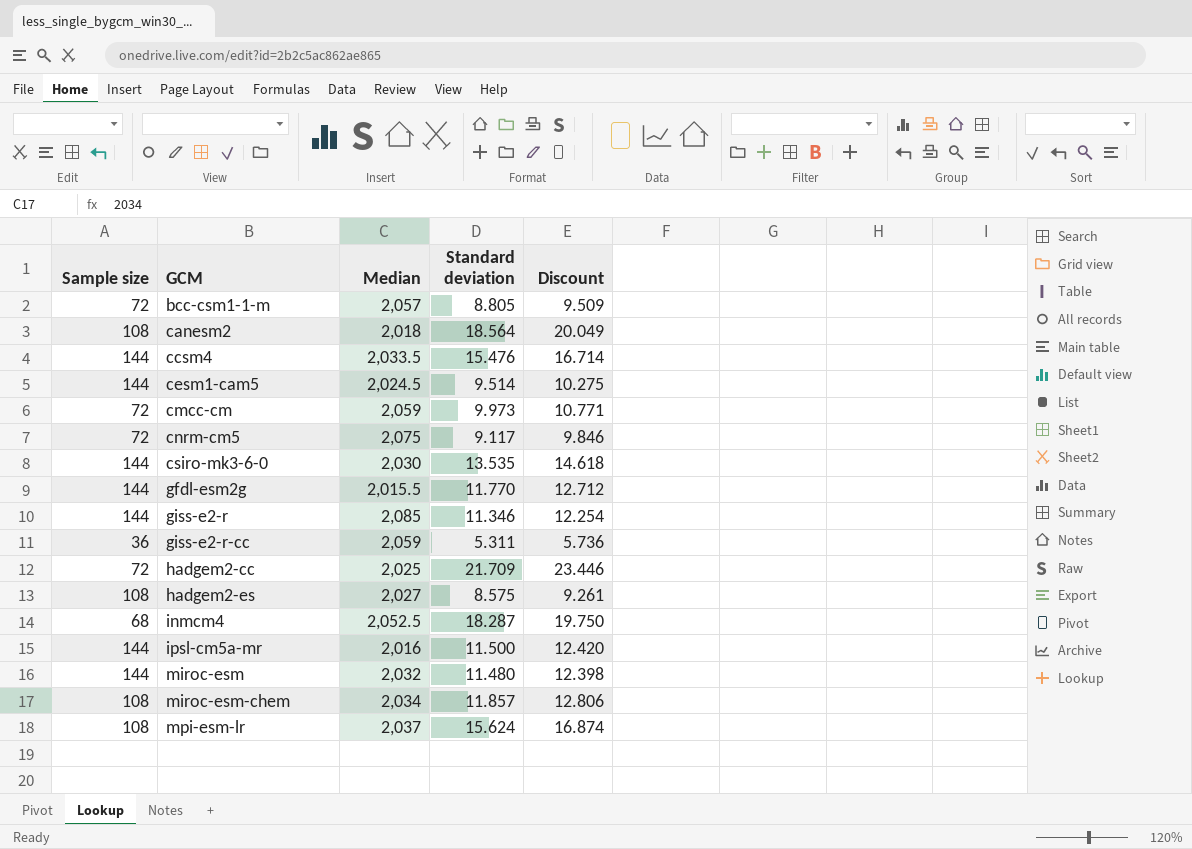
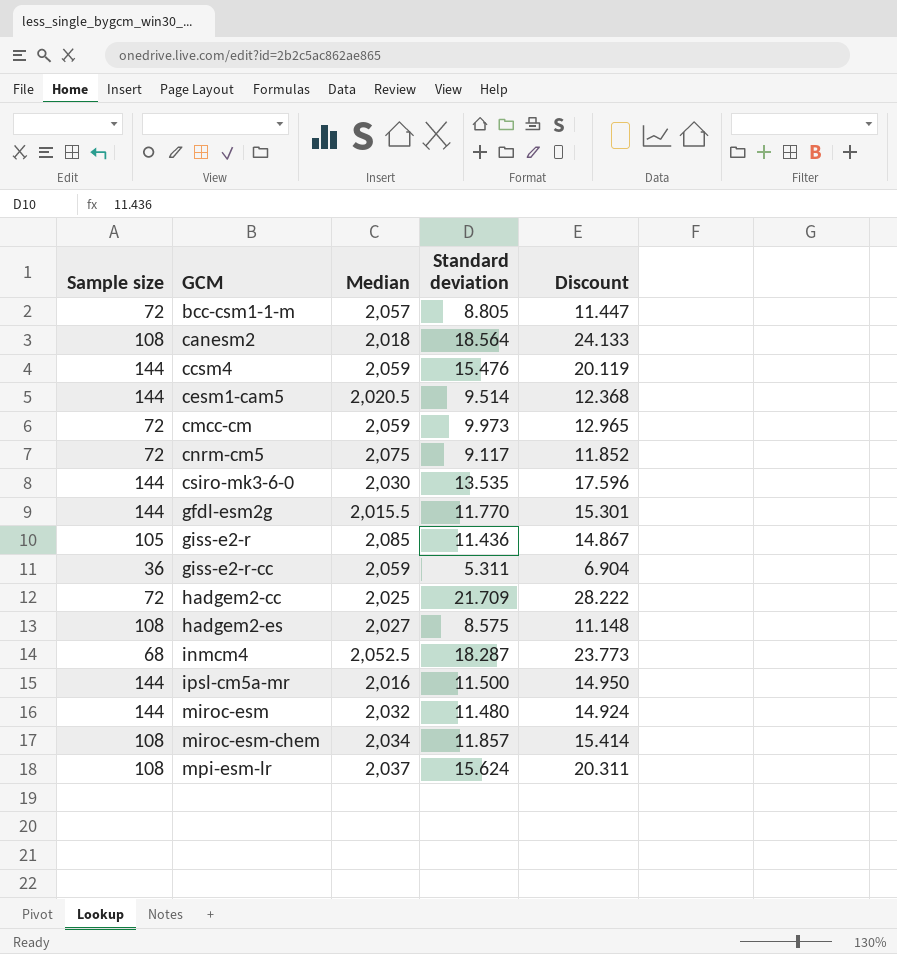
column Discount | formula: [Standard deviation] * 1.08 -> [Standard deviation] * 1.3
ccsm4 | Median: 2,033.5 -> 2,059
cesm1-cam5 | Median: 2,024.5 -> 2,020.5
giss-e2-r | Sample size: 144 -> 105
giss-e2-r | Standard deviation: 11.346 -> 11.436

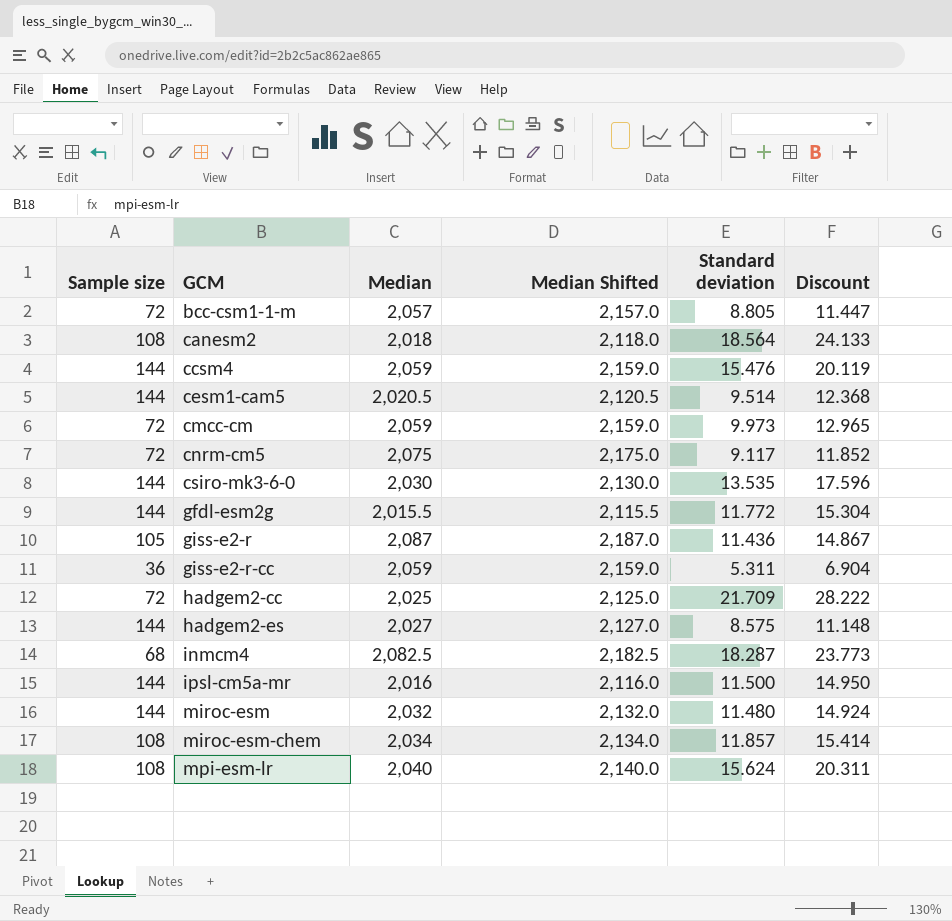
column Median Shifted | formula: none -> [Median] + 100
gfdl-esm2g | Standard deviation: 11.770 -> 11.772
gfdl-esm2g | Discount: 15.301 -> 15.304
giss-e2-r | Median: 2,085 -> 2,087
hadgem2-es | Sample size: 108 -> 144
inmcm4 | Median: 2,052.5 -> 2,082.5
mpi-esm-lr | Median: 2,037 -> 2,040

